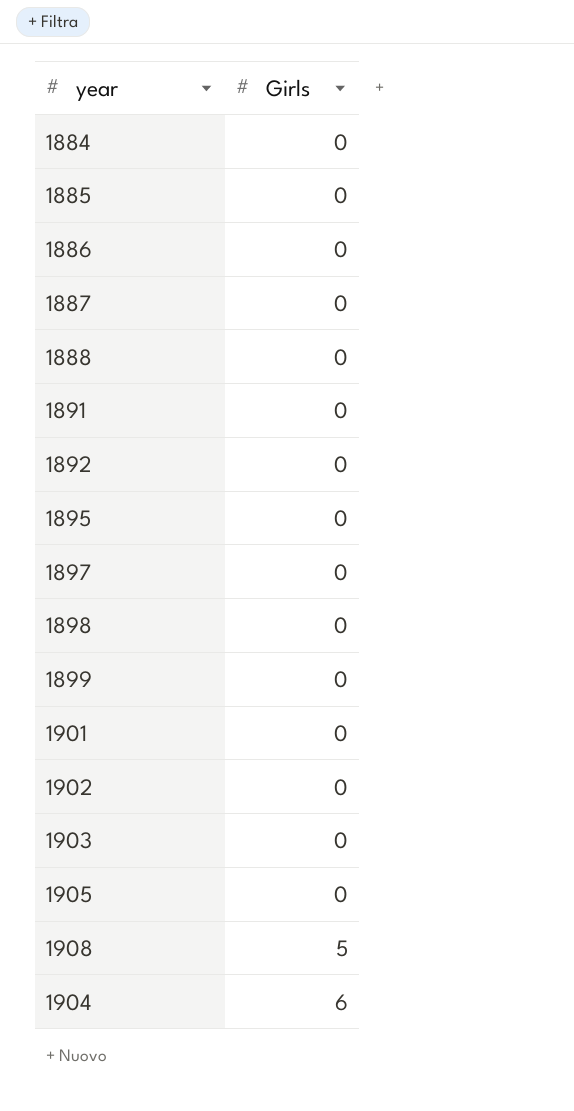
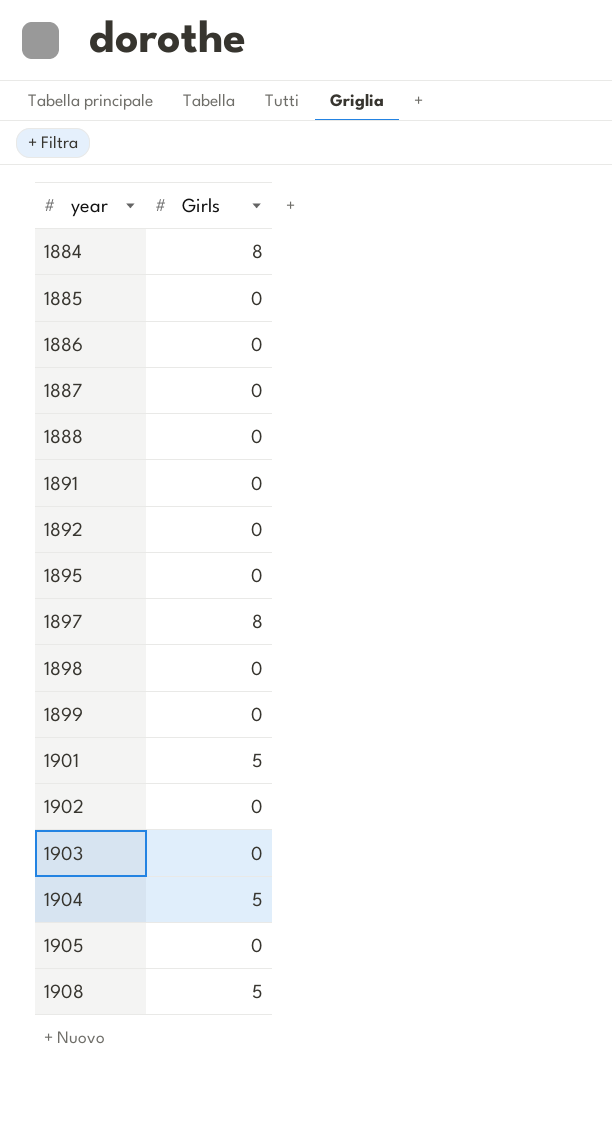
row order: Girls ascending -> year ascending
1884 | Girls: 0 -> 8
1897 | Girls: 0 -> 8
1901 | Girls: 0 -> 5
1904 | Girls: 6 -> 5

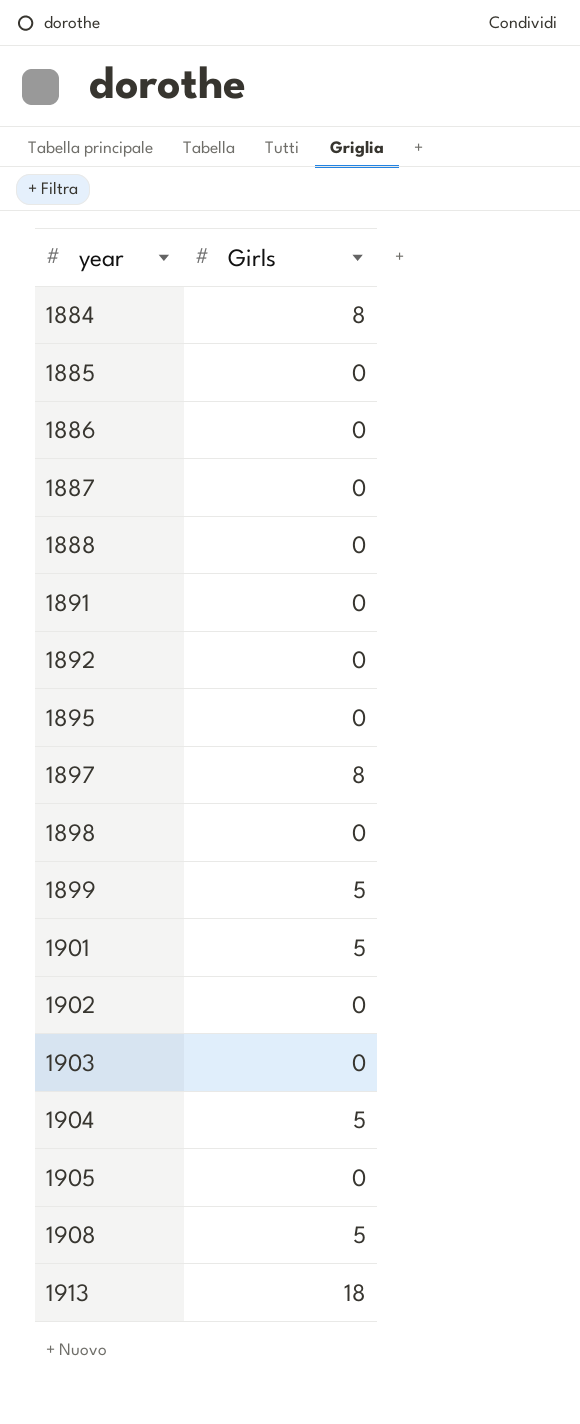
1899 | Girls: 0 -> 5
row 1913: none -> 18

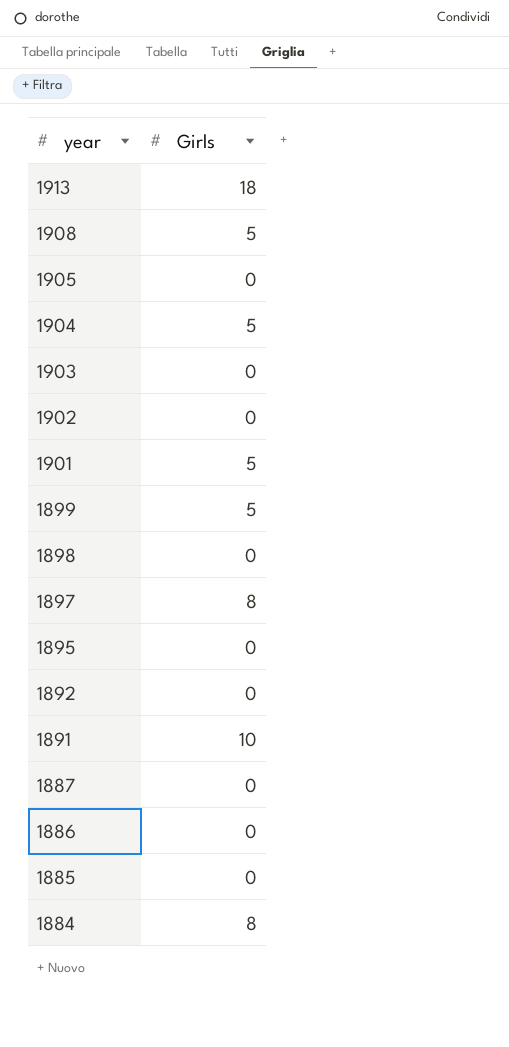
row order: year ascending -> year descending
row 1888: 0 -> none
1891 | Girls: 0 -> 10

